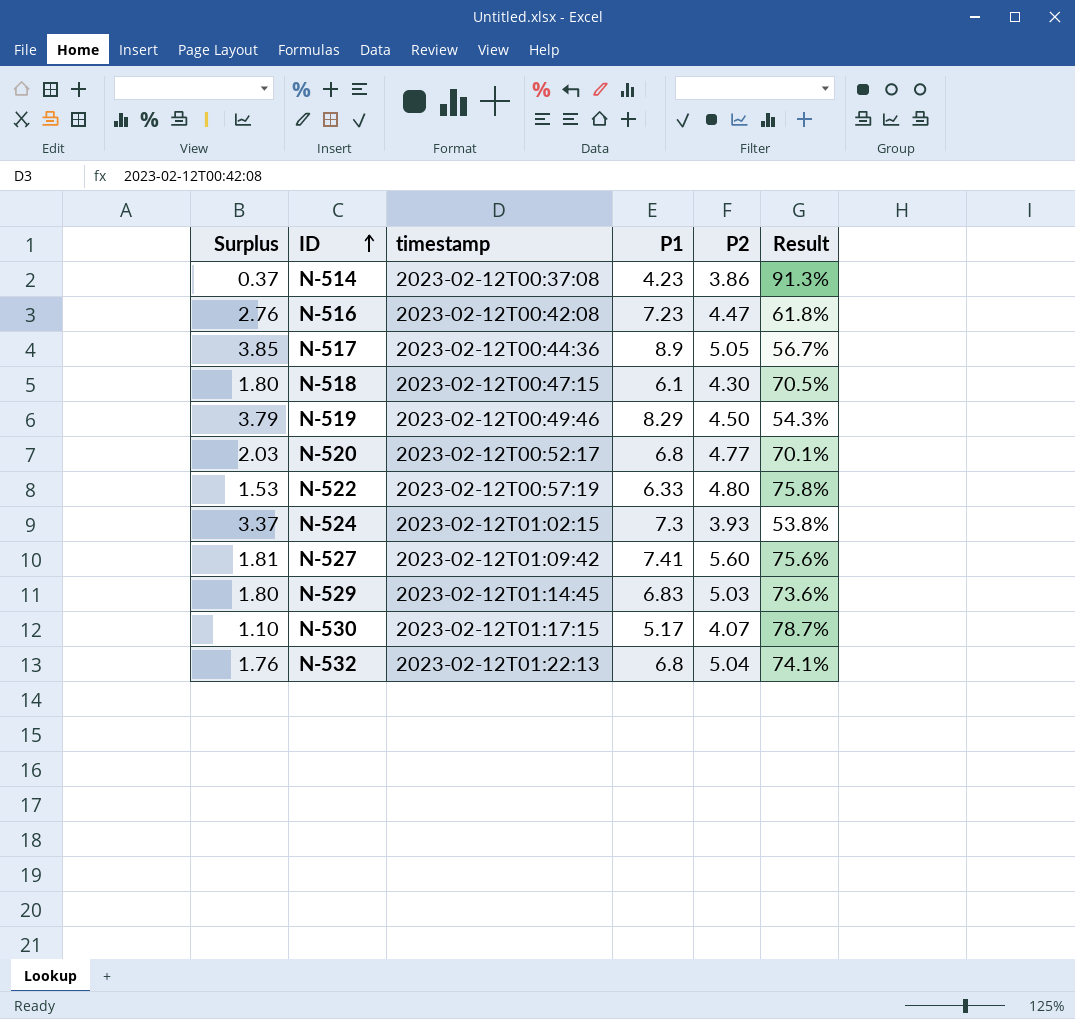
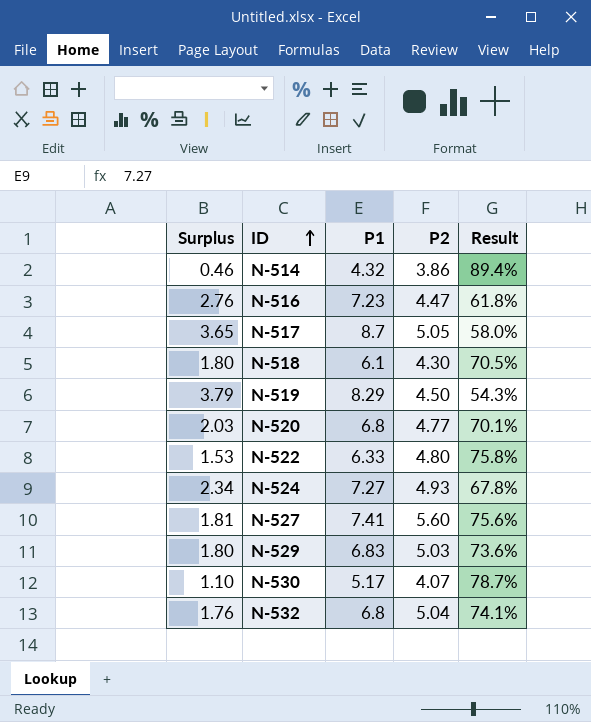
column timestamp | position: 3 -> none
N-514 | Surplus: 0.37 -> 0.46
N-514 | P1: 4.23 -> 4.32
N-514 | Result: 91.3% -> 89.4%
N-517 | Surplus: 3.85 -> 3.65
N-517 | P1: 8.9 -> 8.7
N-517 | Result: 56.7% -> 58.0%
N-524 | Surplus: 3.37 -> 2.34
N-524 | P1: 7.3 -> 7.27
N-524 | P2: 3.93 -> 4.93
N-524 | Result: 53.8% -> 67.8%

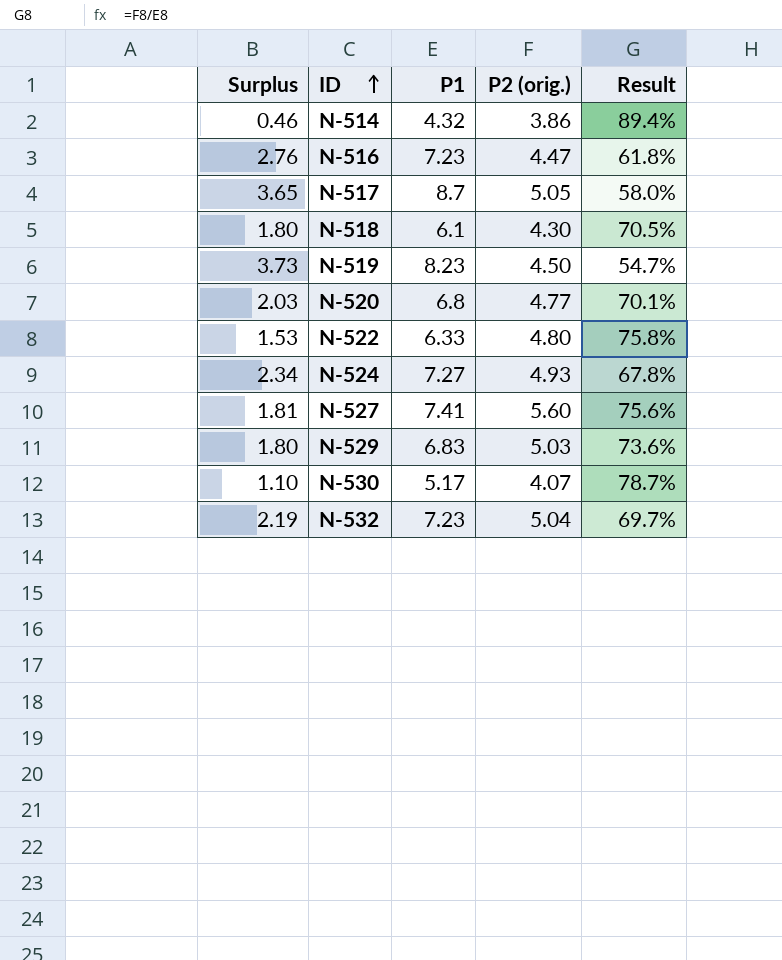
column name: P2 -> P2 (orig.)
N-519 | Surplus: 3.79 -> 3.73
N-519 | P1: 8.29 -> 8.23
N-519 | Result: 54.3% -> 54.7%
N-532 | Surplus: 1.76 -> 2.19
N-532 | P1: 6.8 -> 7.23
N-532 | Result: 74.1% -> 69.7%

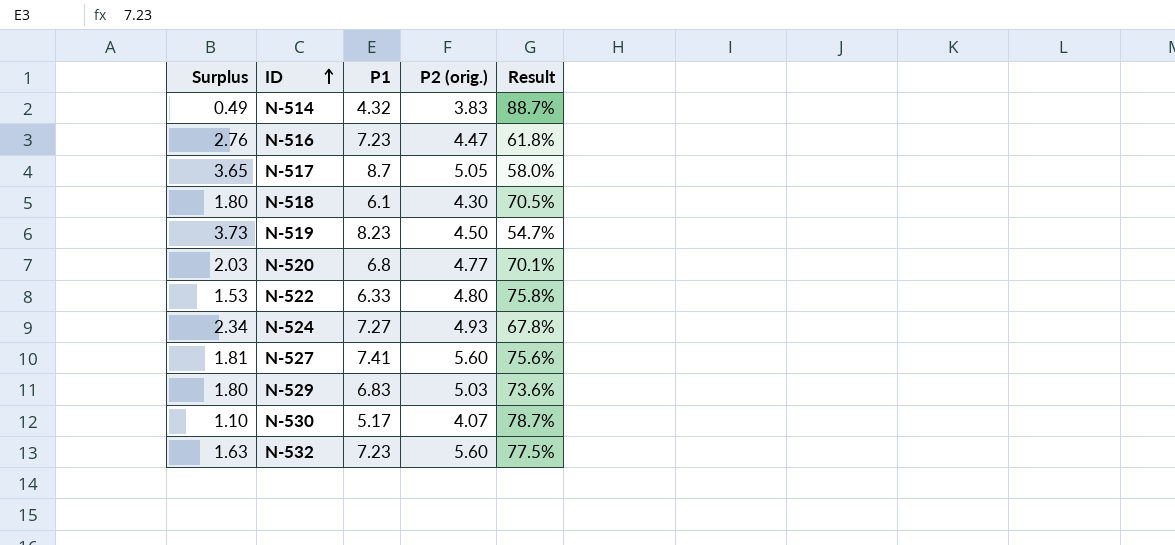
N-514 | Surplus: 0.46 -> 0.49
N-514 | P2 (orig.): 3.86 -> 3.83
N-514 | Result: 89.4% -> 88.7%
N-532 | Surplus: 2.19 -> 1.63
N-532 | P2 (orig.): 5.04 -> 5.60
N-532 | Result: 69.7% -> 77.5%

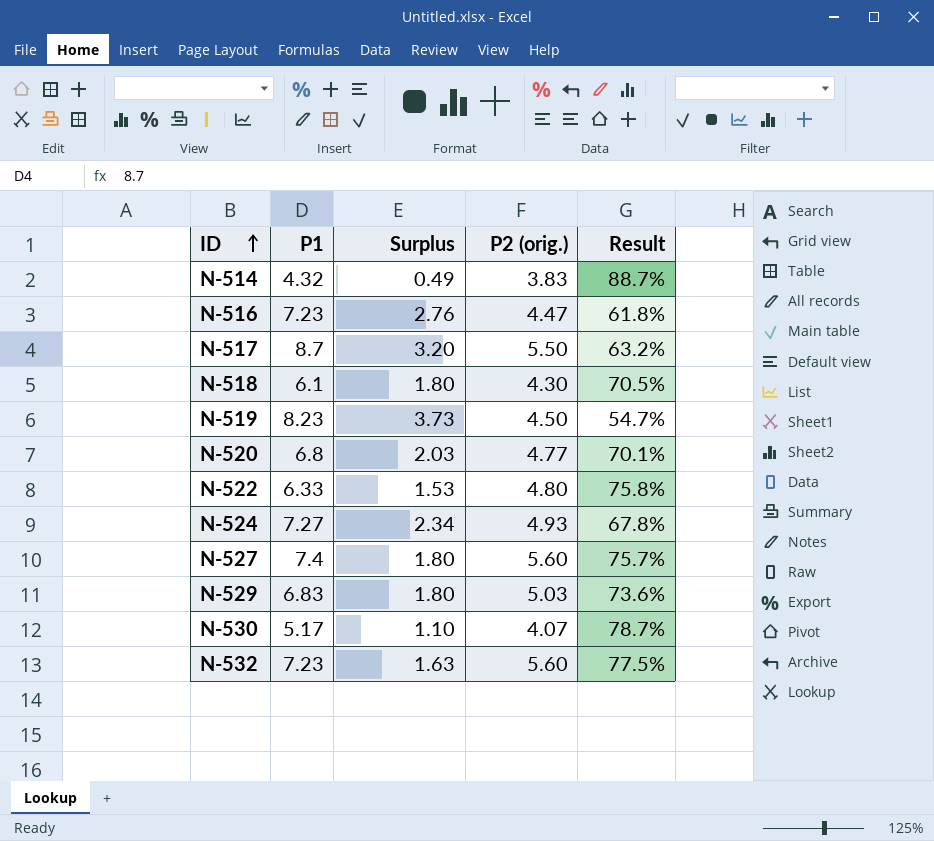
column Surplus | position: 1 -> 3
N-517 | Surplus: 3.65 -> 3.20
N-517 | P2 (orig.): 5.05 -> 5.50
N-517 | Result: 58.0% -> 63.2%
N-527 | P1: 7.41 -> 7.4
N-527 | Surplus: 1.81 -> 1.80
N-527 | Result: 75.6% -> 75.7%

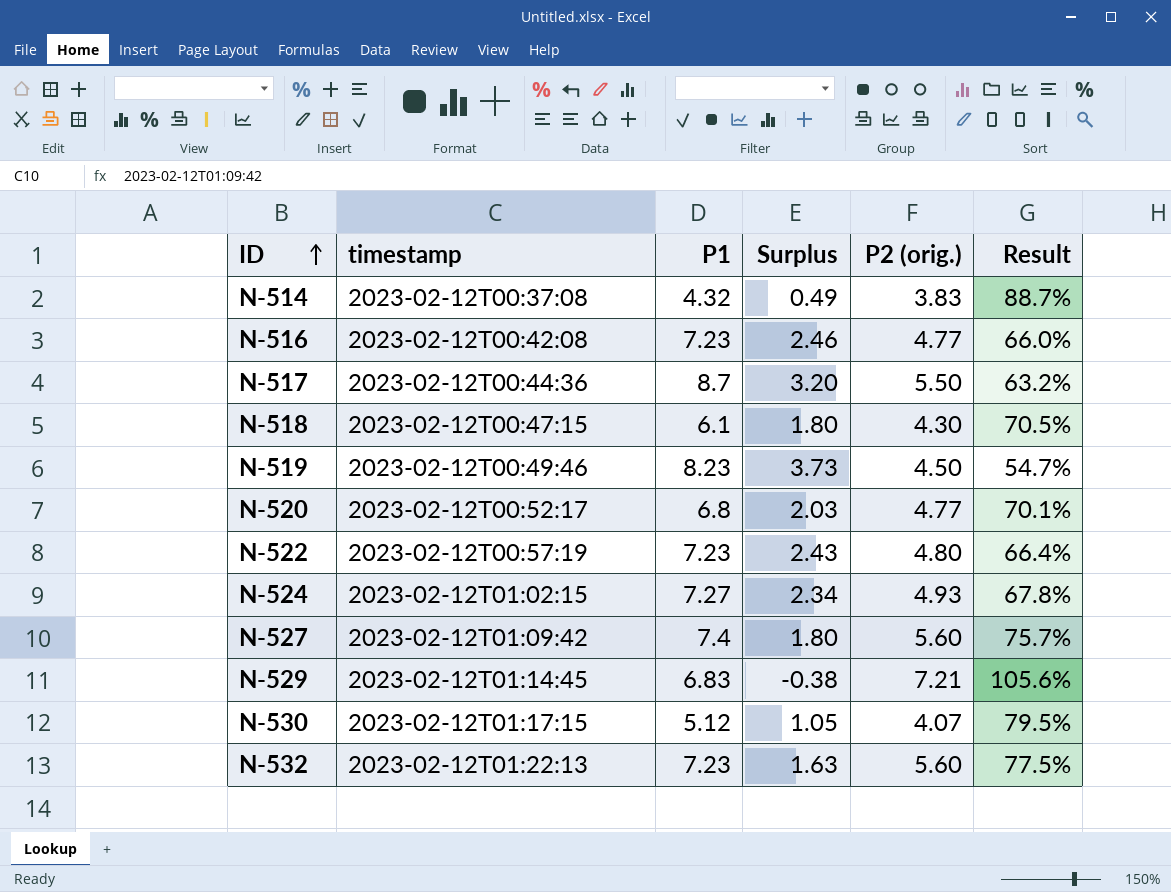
column timestamp | position: none -> 2
N-516 | Surplus: 2.76 -> 2.46
N-516 | P2 (orig.): 4.47 -> 4.77
N-516 | Result: 61.8% -> 66.0%
N-522 | P1: 6.33 -> 7.23
N-522 | Surplus: 1.53 -> 2.43
N-522 | Result: 75.8% -> 66.4%
N-529 | Surplus: 1.80 -> -0.38
N-529 | P2 (orig.): 5.03 -> 7.21
N-529 | Result: 73.6% -> 105.6%
N-530 | P1: 5.17 -> 5.12
N-530 | Surplus: 1.10 -> 1.05
N-530 | Result: 78.7% -> 79.5%

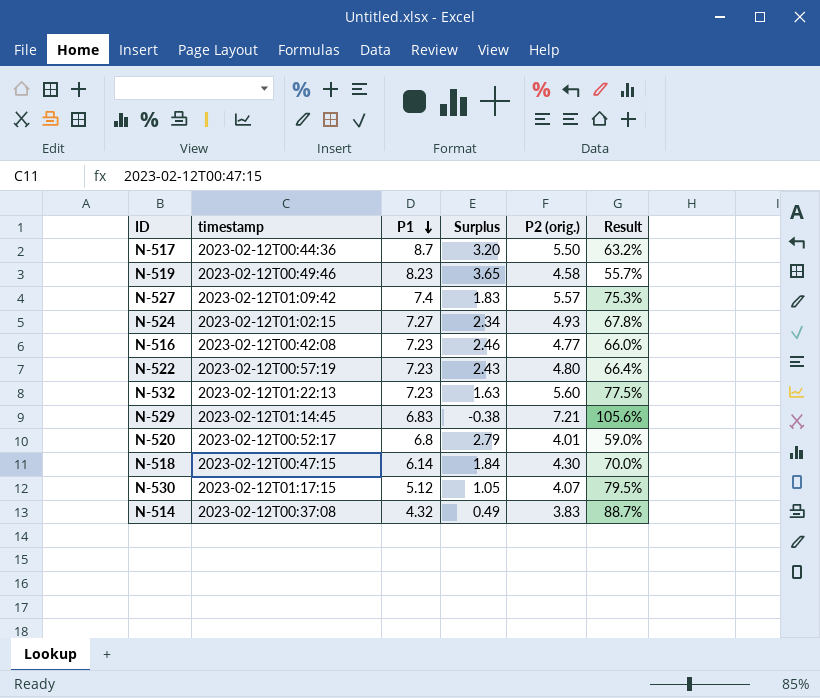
row order: ID ascending -> P1 descending
N-519 | Surplus: 3.73 -> 3.65
N-519 | P2 (orig.): 4.50 -> 4.58
N-519 | Result: 54.7% -> 55.7%
N-527 | Surplus: 1.80 -> 1.83
N-527 | P2 (orig.): 5.60 -> 5.57
N-527 | Result: 75.7% -> 75.3%
N-520 | Surplus: 2.03 -> 2.79
N-520 | P2 (orig.): 4.77 -> 4.01
N-520 | Result: 70.1% -> 59.0%
N-518 | P1: 6.1 -> 6.14
N-518 | Surplus: 1.80 -> 1.84
N-518 | Result: 70.5% -> 70.0%

